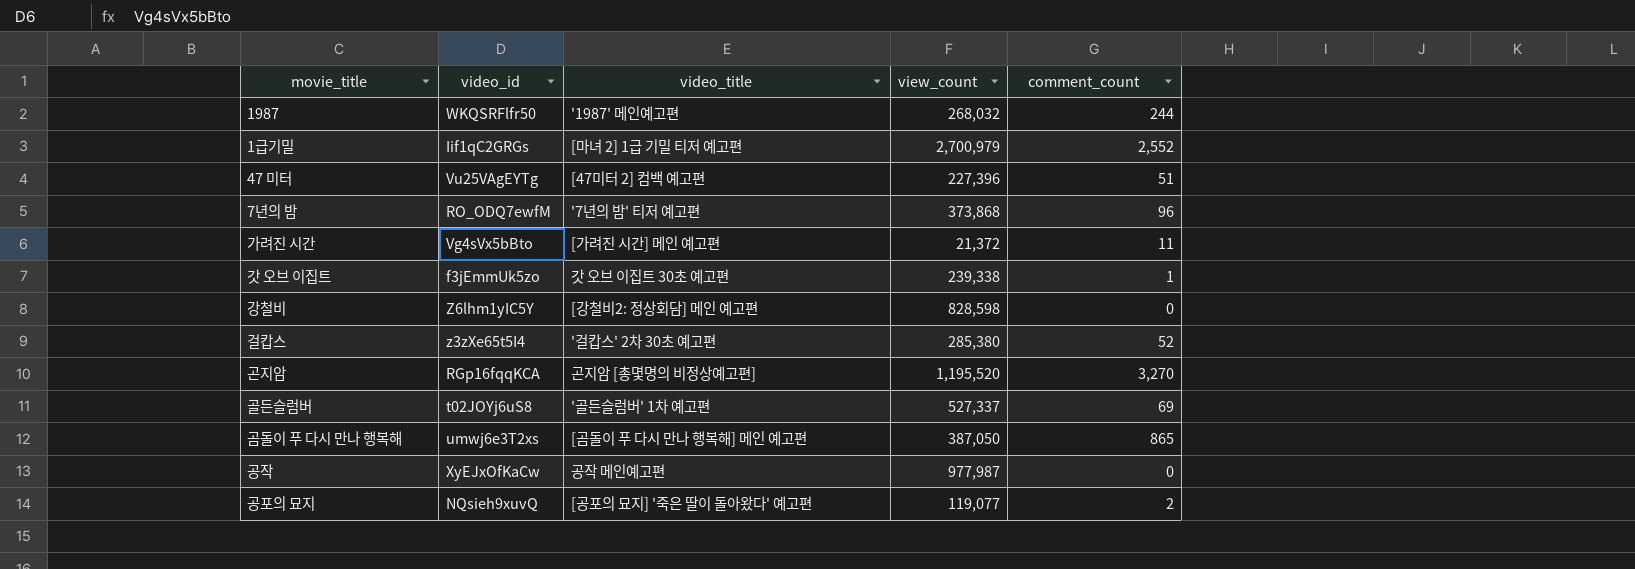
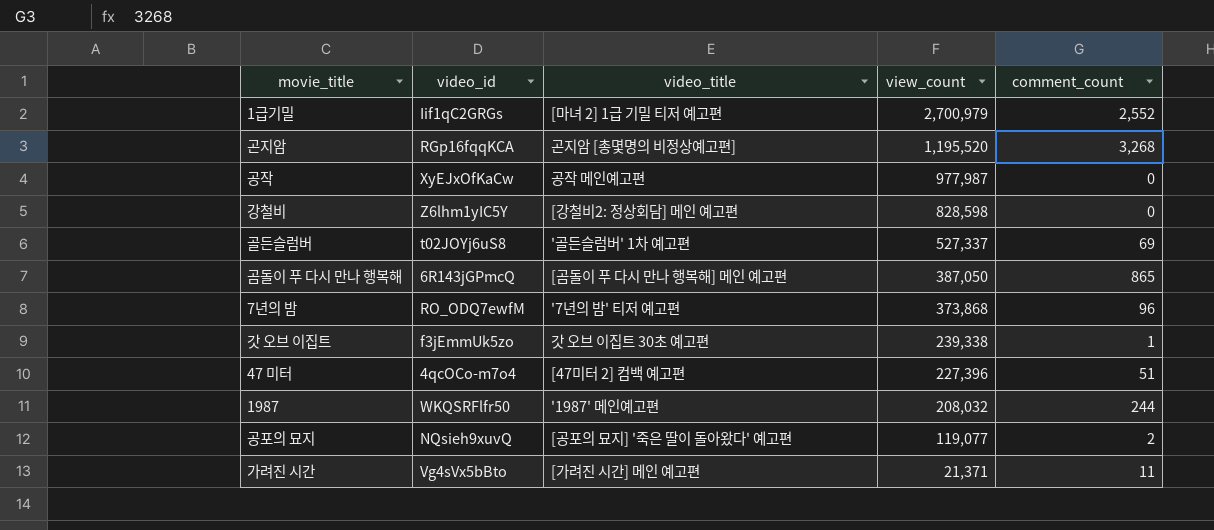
row order: none -> view_count descending
row 걸캅스: z3zXe65t5I4 | '걸캅스' 2차 30초 예고편 | 285,380 | 52 -> none
곤지암 | comment_count: 3,270 -> 3,268
곰돌이 푸 다시 만나 행복해 | video_id: umwj6e3T2xs -> 6R143jGPmcQ
47 미터 | video_id: Vu25VAgEYTg -> 4qcOCo-m7o4
1987 | view_count: 268,032 -> 208,032
가려진 시간 | view_count: 21,372 -> 21,371

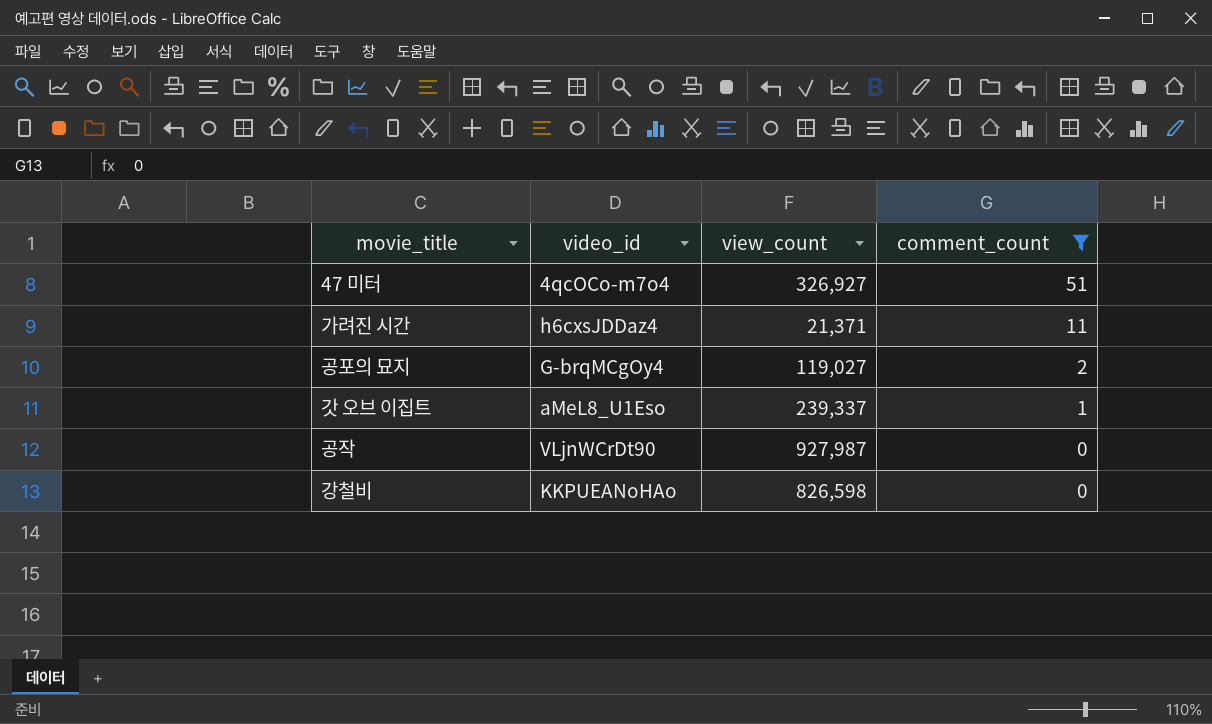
filter: none -> comment_count <= 51
row order: view_count descending -> comment_count descending
column video_title | position: 3 -> none
47 미터 | view_count: 227,396 -> 326,927
가려진 시간 | video_id: Vg4sVx5bBto -> h6cxsJDDaz4
공포의 묘지 | video_id: NQsieh9xuvQ -> G-brqMCgOy4
공포의 묘지 | view_count: 119,077 -> 119,027
갓 오브 이집트 | video_id: f3jEmmUk5zo -> aMeL8_U1Eso
갓 오브 이집트 | view_count: 239,338 -> 239,337
공작 | video_id: XyEJxOfKaCw -> VLjnWCrDt90
공작 | view_count: 977,987 -> 927,987
강철비 | video_id: Z6lhm1yIC5Y -> KKPUEANoHAo
강철비 | view_count: 828,598 -> 826,598

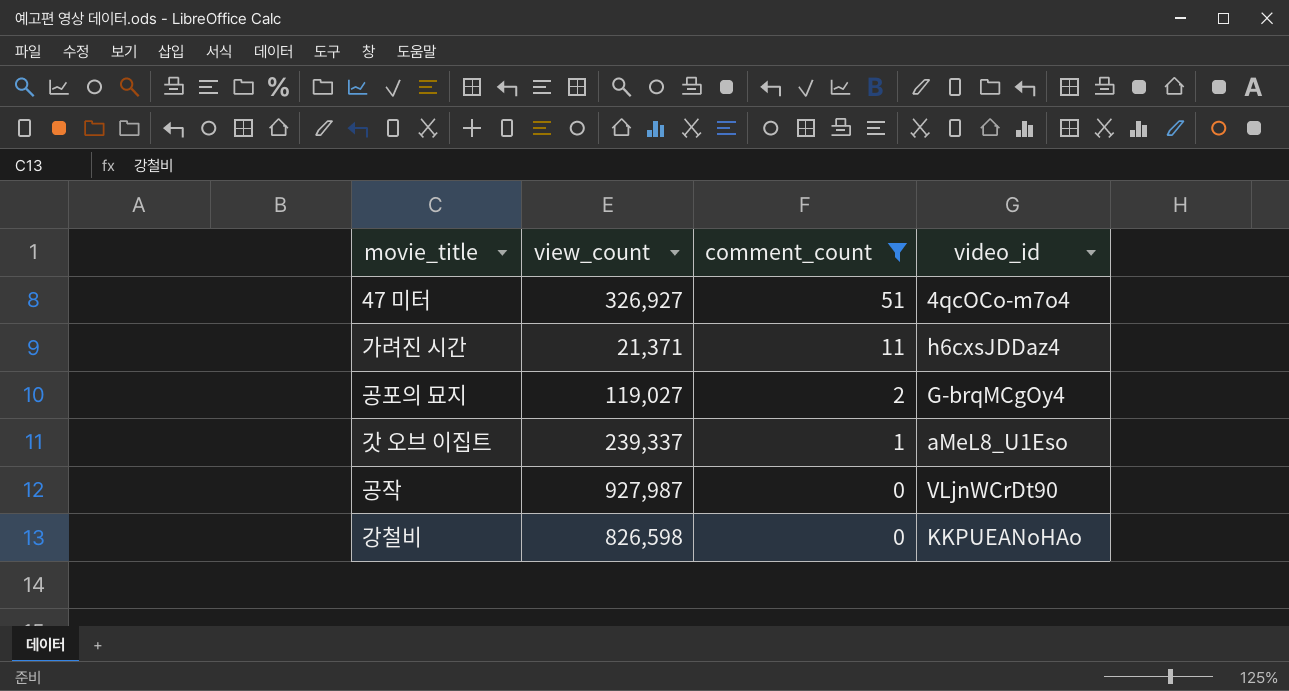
column video_id | position: 2 -> 4

